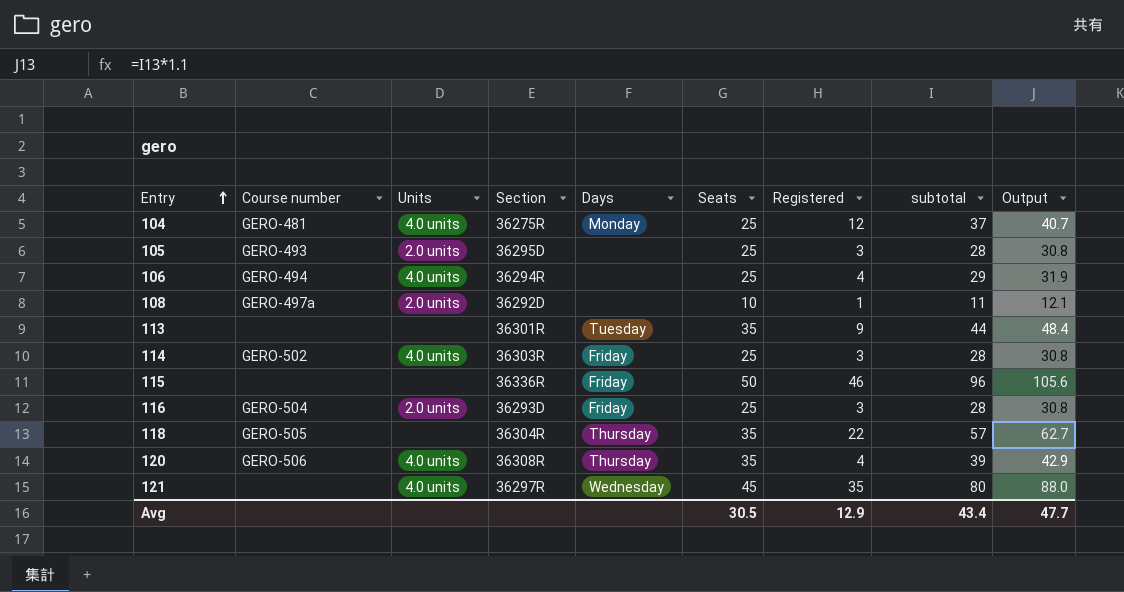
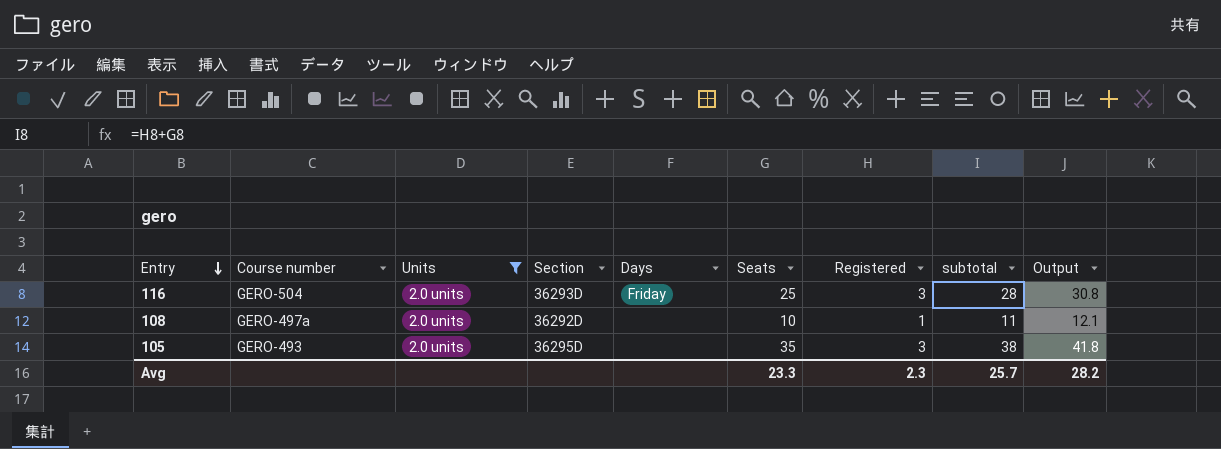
filter: none -> Units = 2.0 units
row order: Entry ascending -> Entry descending
105 | Seats: 25 -> 35
105 | subtotal: 28 -> 38
105 | Output: 30.8 -> 41.8
Avg | Seats: 30.5 -> 23.3
Avg | Registered: 12.9 -> 2.3
Avg | subtotal: 43.4 -> 25.7
Avg | Output: 47.7 -> 28.2

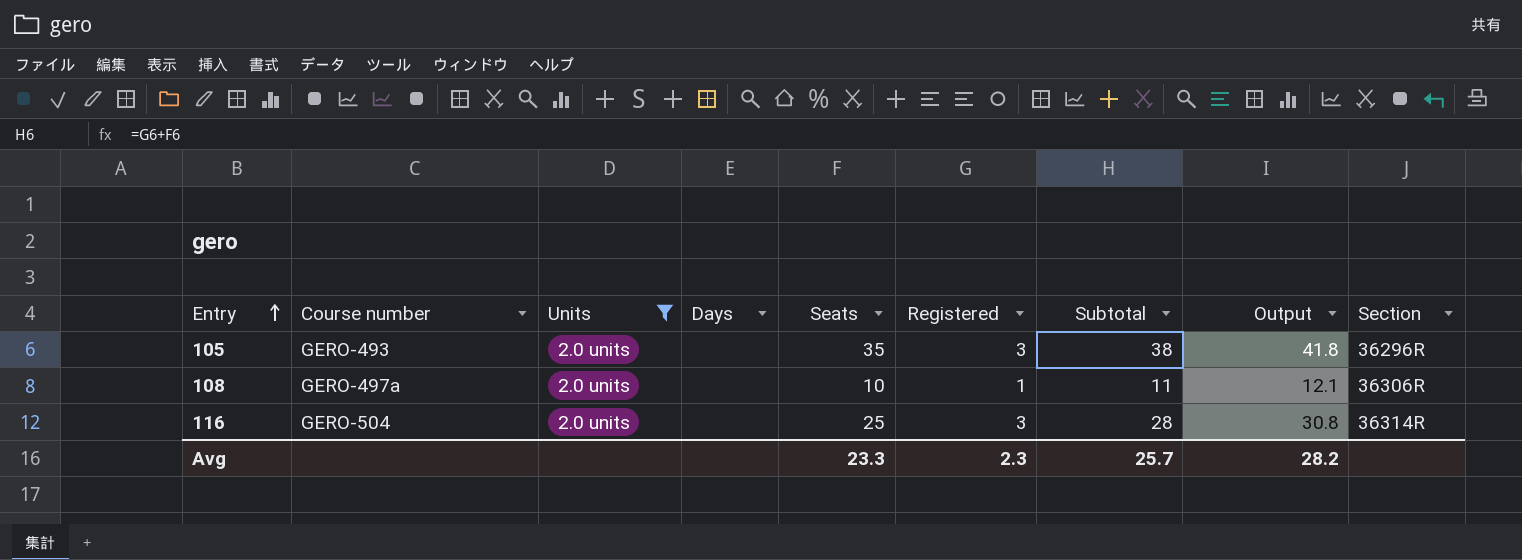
row order: Entry descending -> Entry ascending
column name: subtotal -> Subtotal
column Section | position: 4 -> 9
105 | Section: 36295D -> 36296R
108 | Section: 36292D -> 36306R
116 | Days: Friday -> none
116 | Section: 36293D -> 36314R

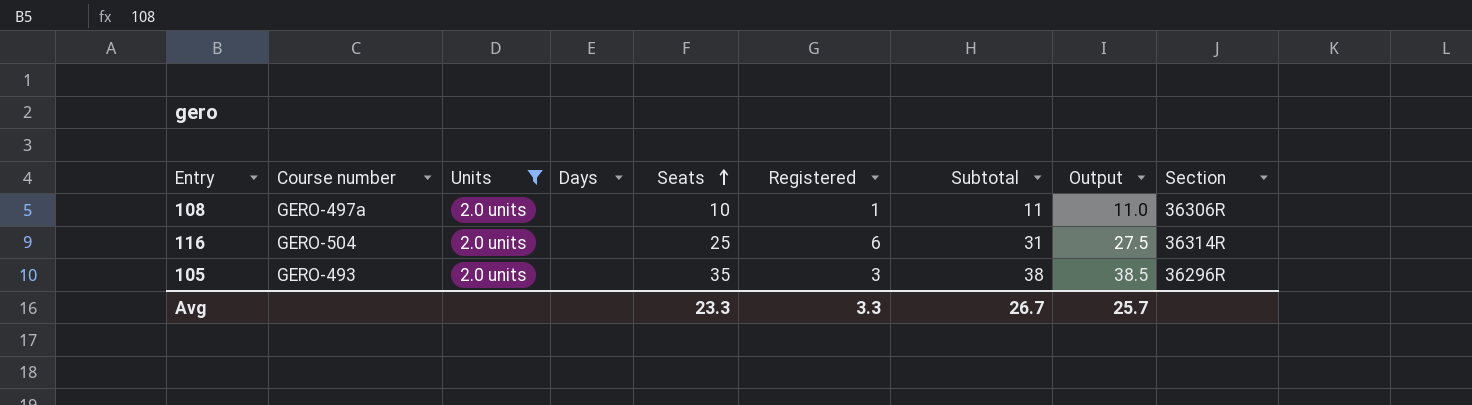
row order: Entry ascending -> Seats ascending
column Output | formula: [Subtotal] * 1.1 -> [Seats] * 1.1
116 | Registered: 3 -> 6
116 | Subtotal: 28 -> 31
Avg | Registered: 2.3 -> 3.3
Avg | Subtotal: 25.7 -> 26.7
Avg | Output: 28.2 -> 25.7

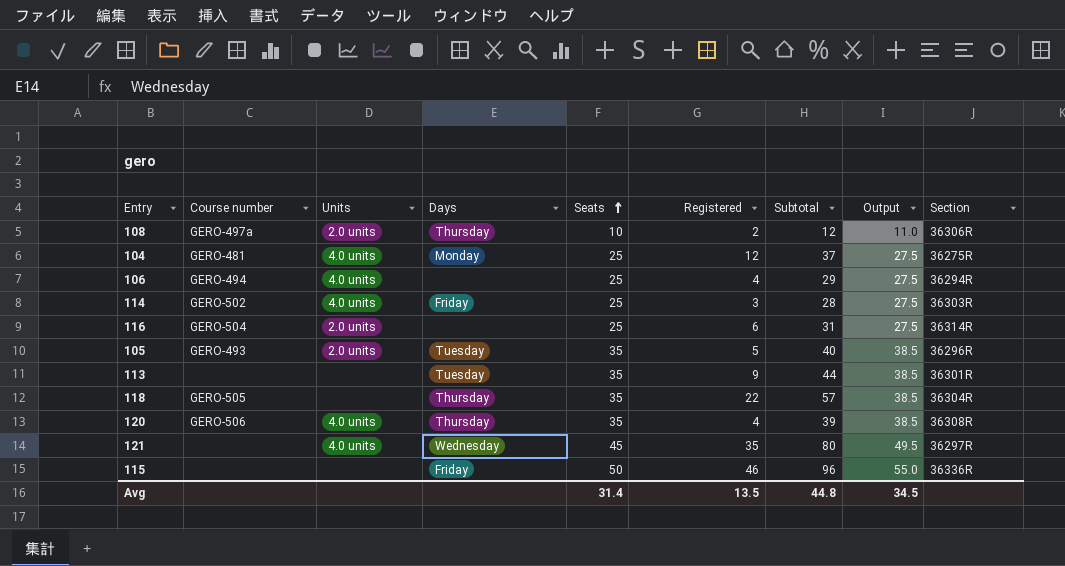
filter: Units = 2.0 units -> none
108 | Days: none -> Thursday
108 | Registered: 1 -> 2
108 | Subtotal: 11 -> 12
105 | Days: none -> Tuesday
105 | Registered: 3 -> 5
105 | Subtotal: 38 -> 40
Avg | Seats: 23.3 -> 31.4
Avg | Registered: 3.3 -> 13.5
Avg | Subtotal: 26.7 -> 44.8
Avg | Output: 25.7 -> 34.5

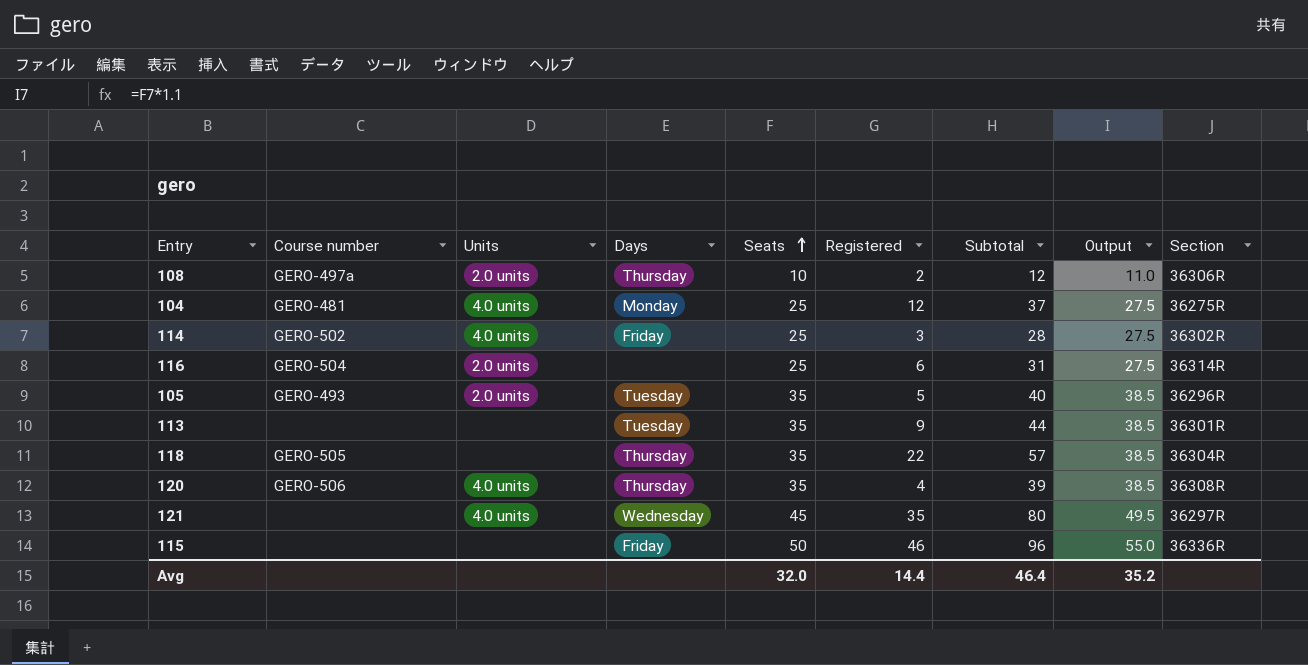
row 106: GERO-494 | 4.0 units | none | 25 | 4 | 29 | 27.5 | 36294R -> none
114 | Section: 36303R -> 36302R
Avg | Seats: 31.4 -> 32.0
Avg | Registered: 13.5 -> 14.4
Avg | Subtotal: 44.8 -> 46.4
Avg | Output: 34.5 -> 35.2

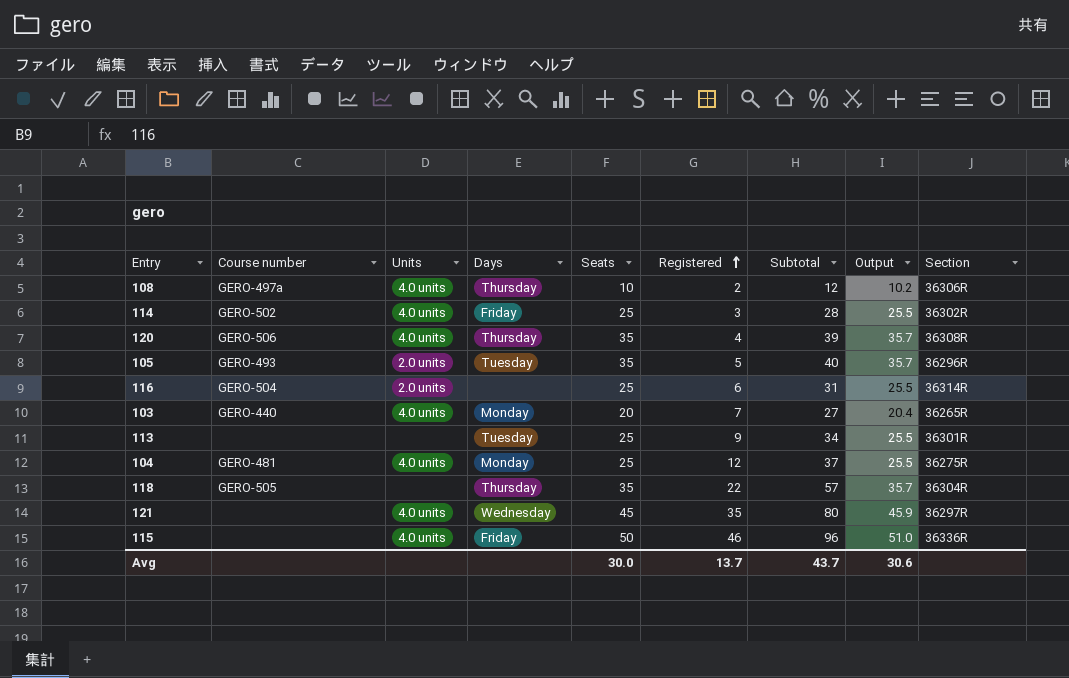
row order: Seats ascending -> Registered ascending
column Output | formula: [Seats] * 1.1 -> [Seats] * 1.02
108 | Units: 2.0 units -> 4.0 units
row 103: none -> GERO-440 | 4.0 units | Monday | 20 | 7 | 27 | 20.4 | 36265R
113 | Seats: 35 -> 25
113 | Subtotal: 44 -> 34
115 | Units: none -> 4.0 units
Avg | Seats: 32.0 -> 30.0
Avg | Registered: 14.4 -> 13.7
Avg | Subtotal: 46.4 -> 43.7
Avg | Output: 35.2 -> 30.6

